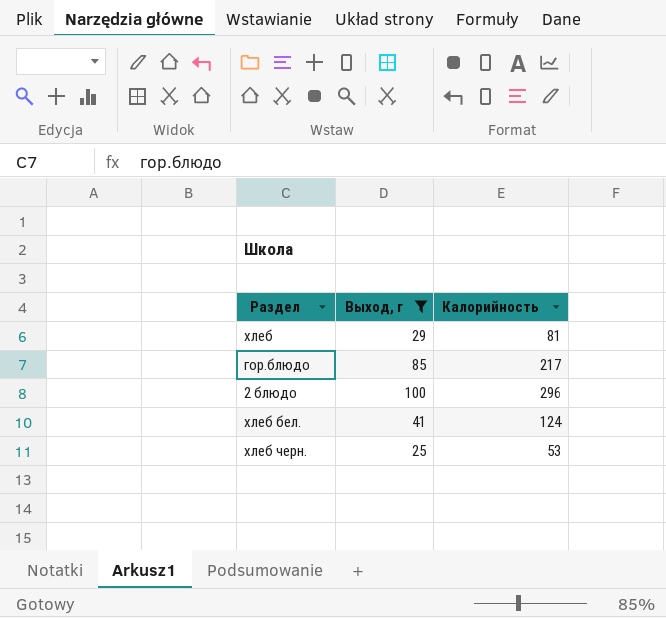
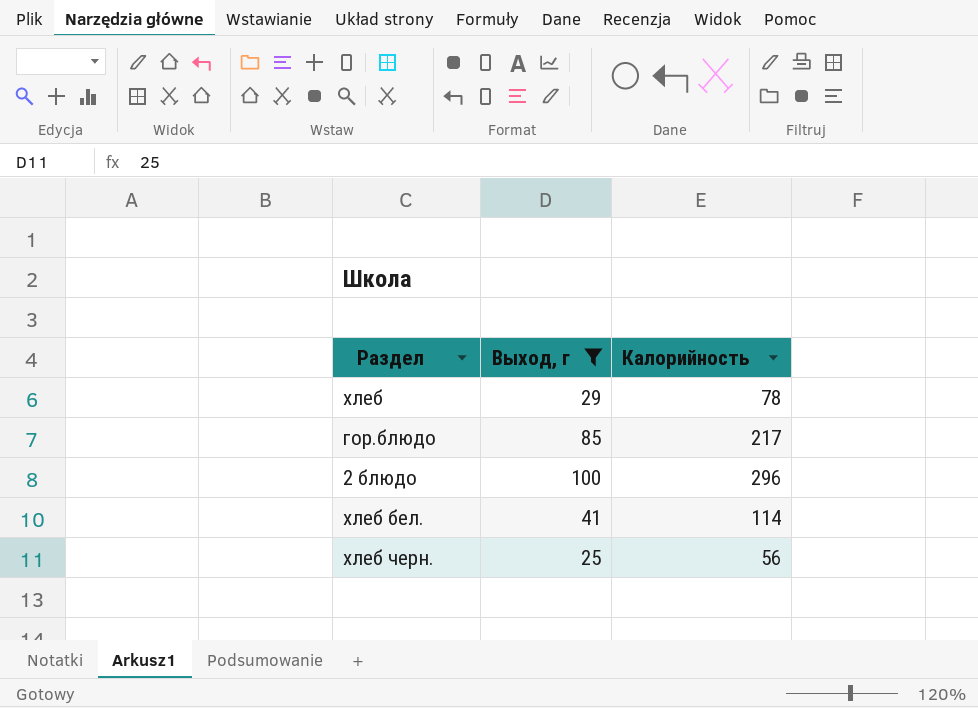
хлеб | Калорийность: 81 -> 78
хлеб бел. | Калорийность: 124 -> 114
хлеб черн. | Калорийность: 53 -> 56

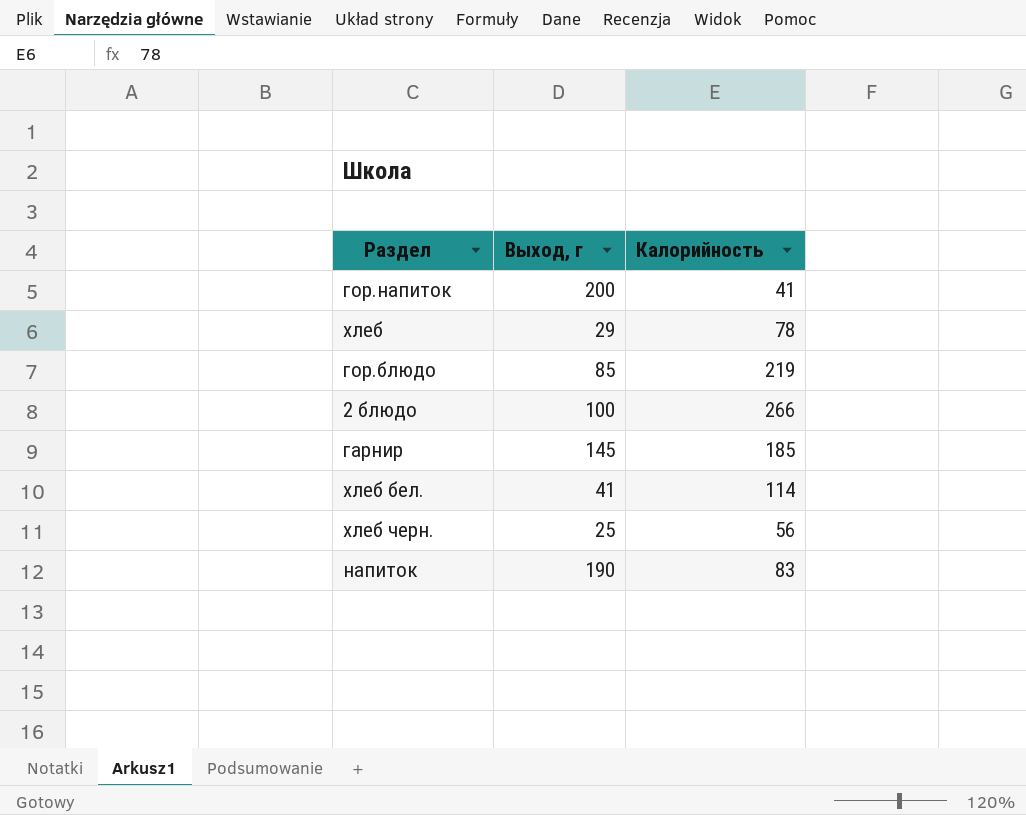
filter: Выход, г <= 100 -> none
гор.блюдо | Калорийность: 217 -> 219
2 блюдо | Калорийность: 296 -> 266

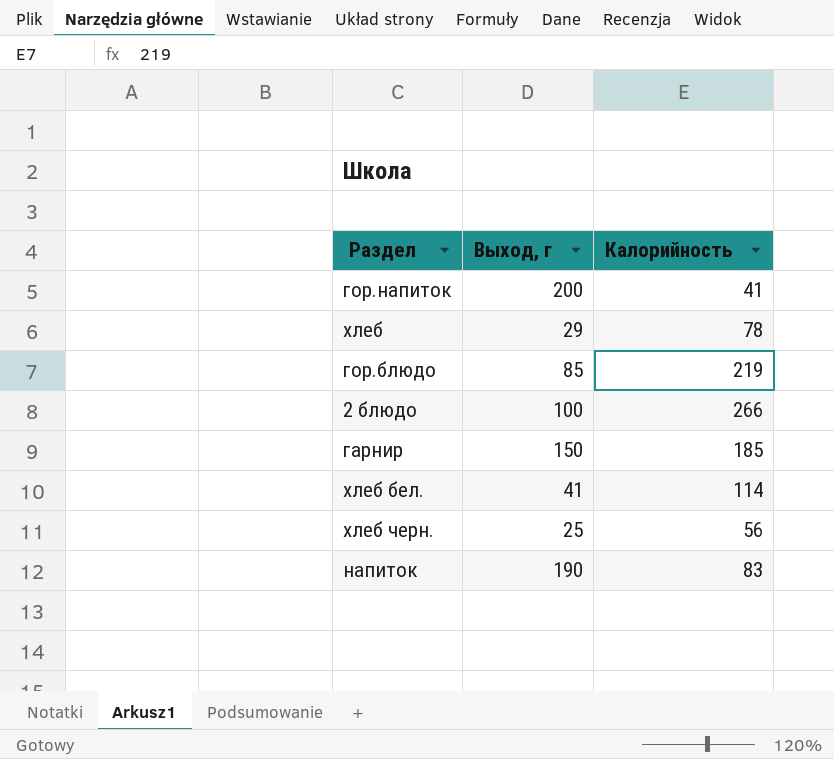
гарнир | Выход, г: 145 -> 150

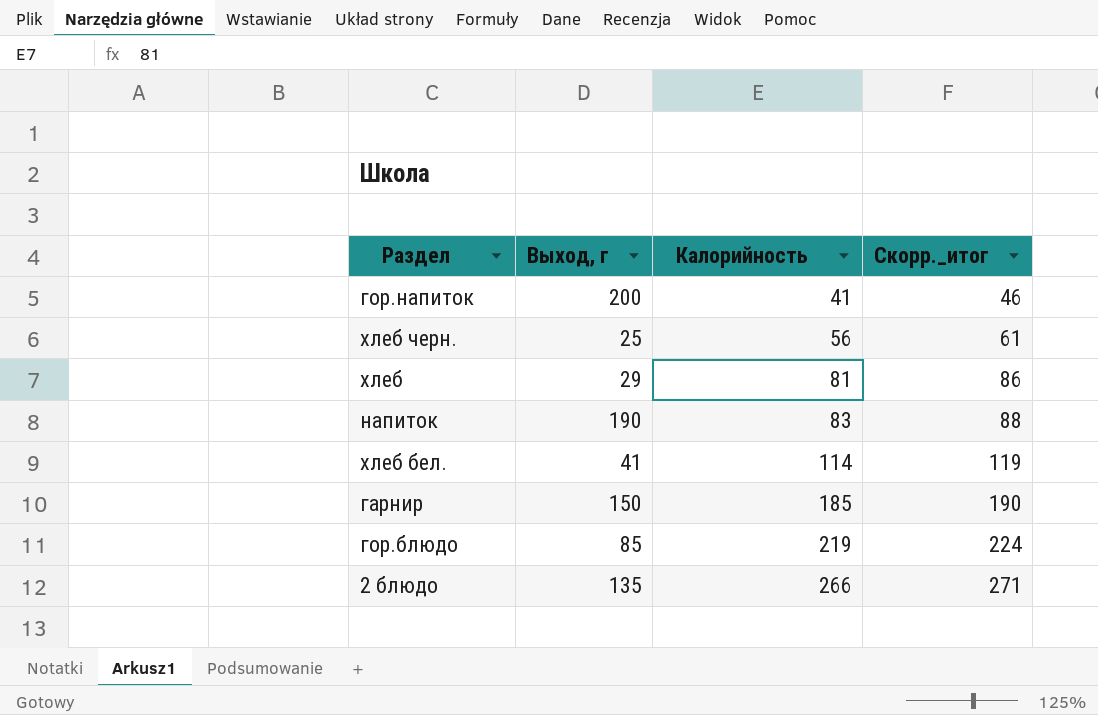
row order: none -> Калорийность ascending
column Скорр._итог | formula: none -> [Калорийность] + 5
хлеб | Калорийность: 78 -> 81
2 блюдо | Выход, г: 100 -> 135

